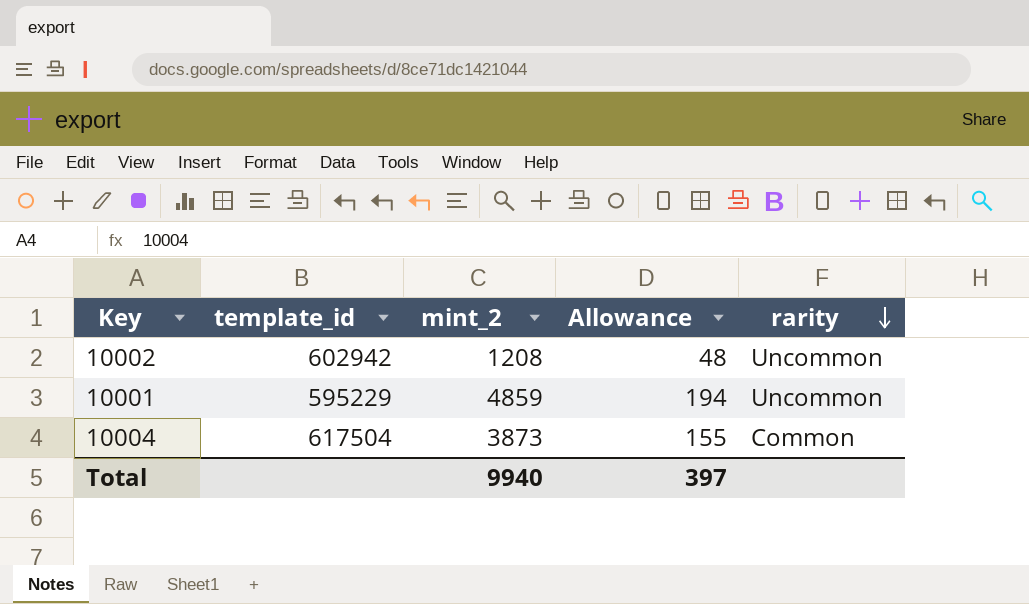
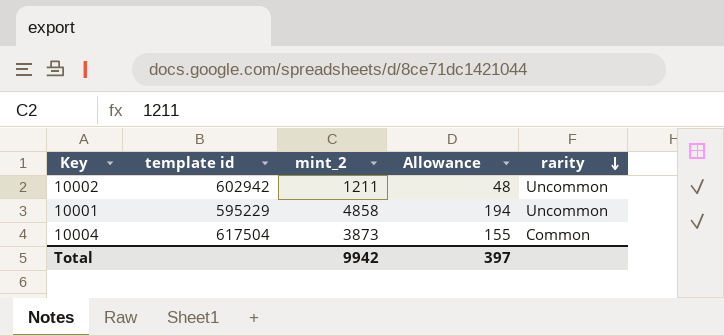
column name: template_id -> template id
10002 | mint_2: 1208 -> 1211
10001 | mint_2: 4859 -> 4858
Total | mint_2: 9940 -> 9942

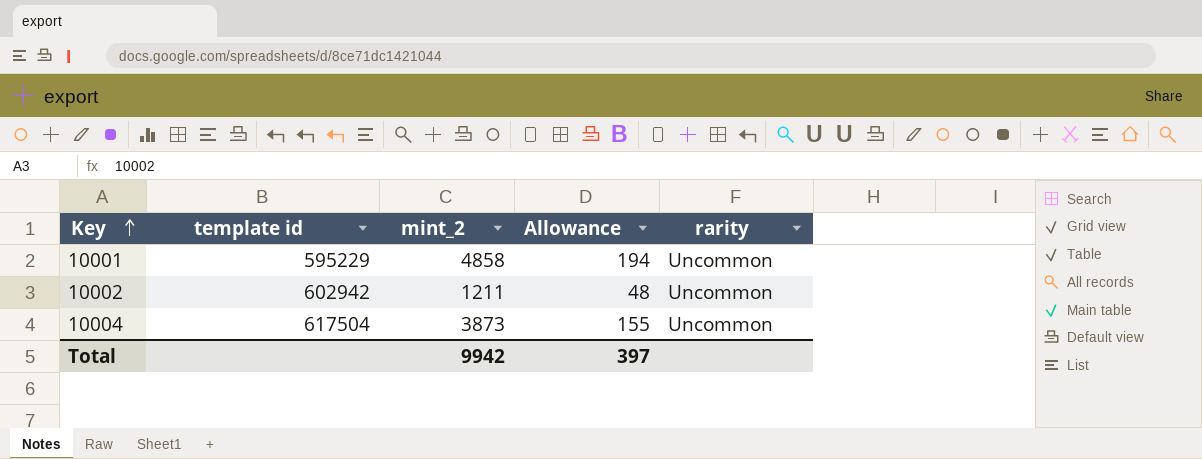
row order: rarity descending -> Key ascending
10004 | rarity: Common -> Uncommon

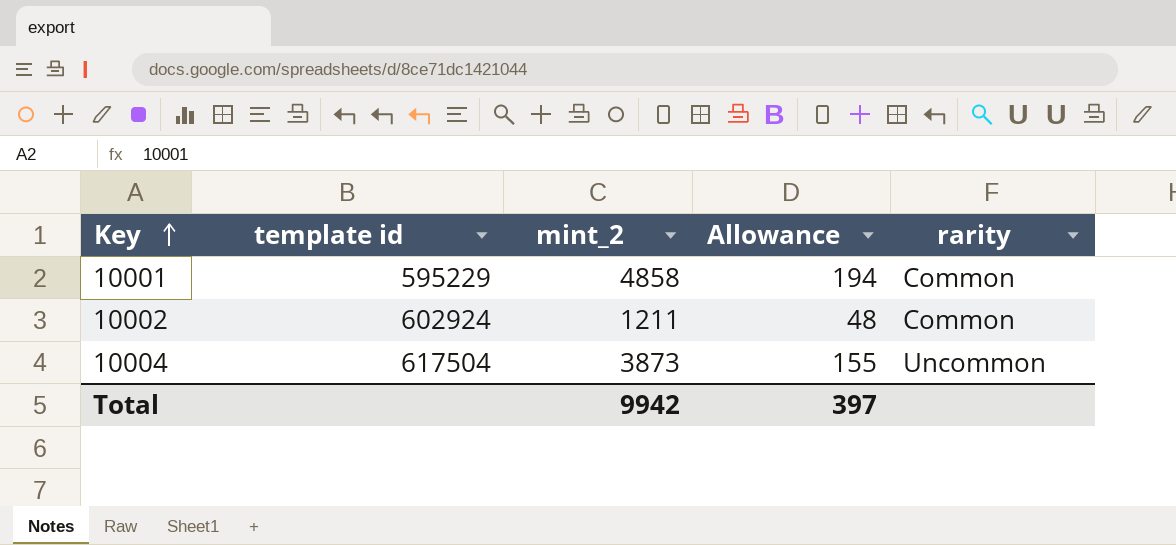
10001 | rarity: Uncommon -> Common
10002 | template id: 602942 -> 602924
10002 | rarity: Uncommon -> Common

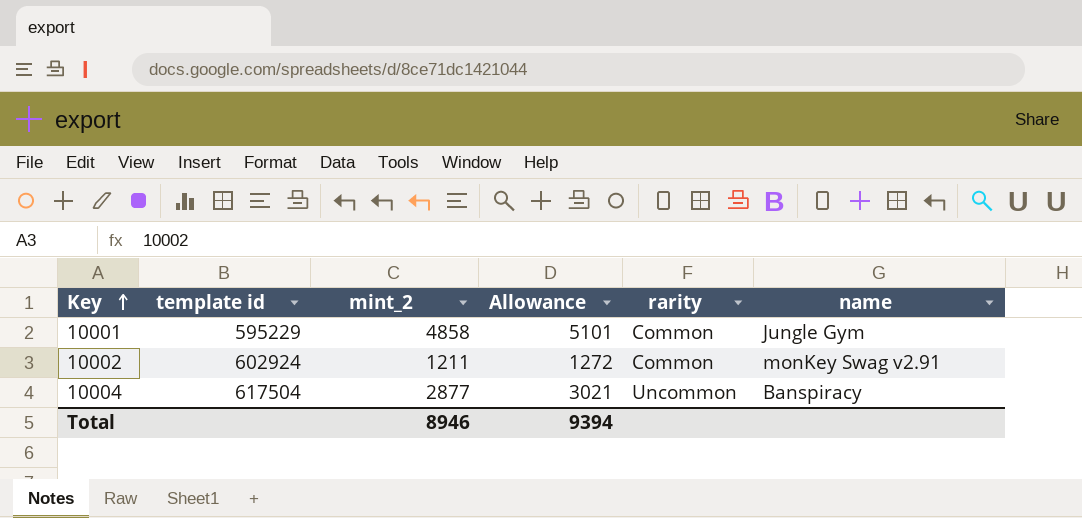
column Allowance | formula: [mint_2] * 0.04 -> [mint_2] * 1.05
column name | position: none -> 6
10004 | mint_2: 3873 -> 2877
Total | mint_2: 9942 -> 8946
Total | Allowance: 397 -> 9394

